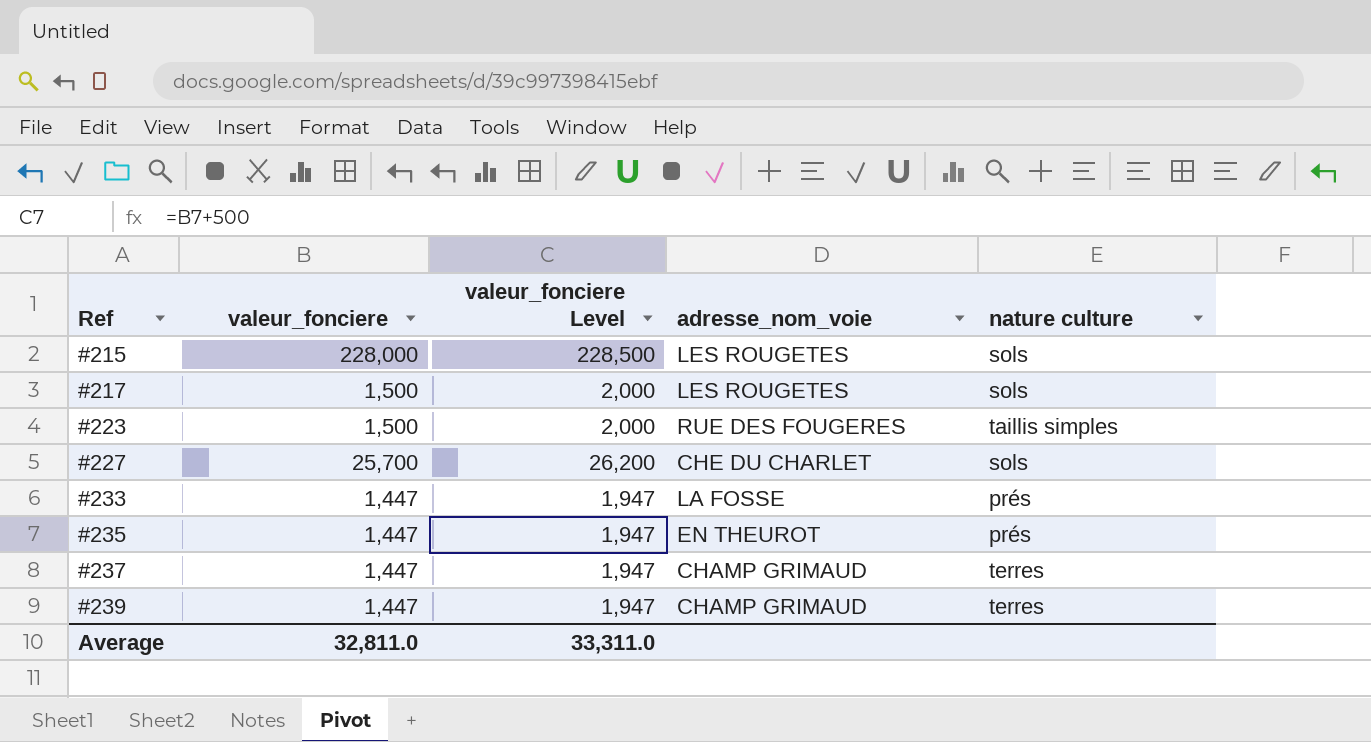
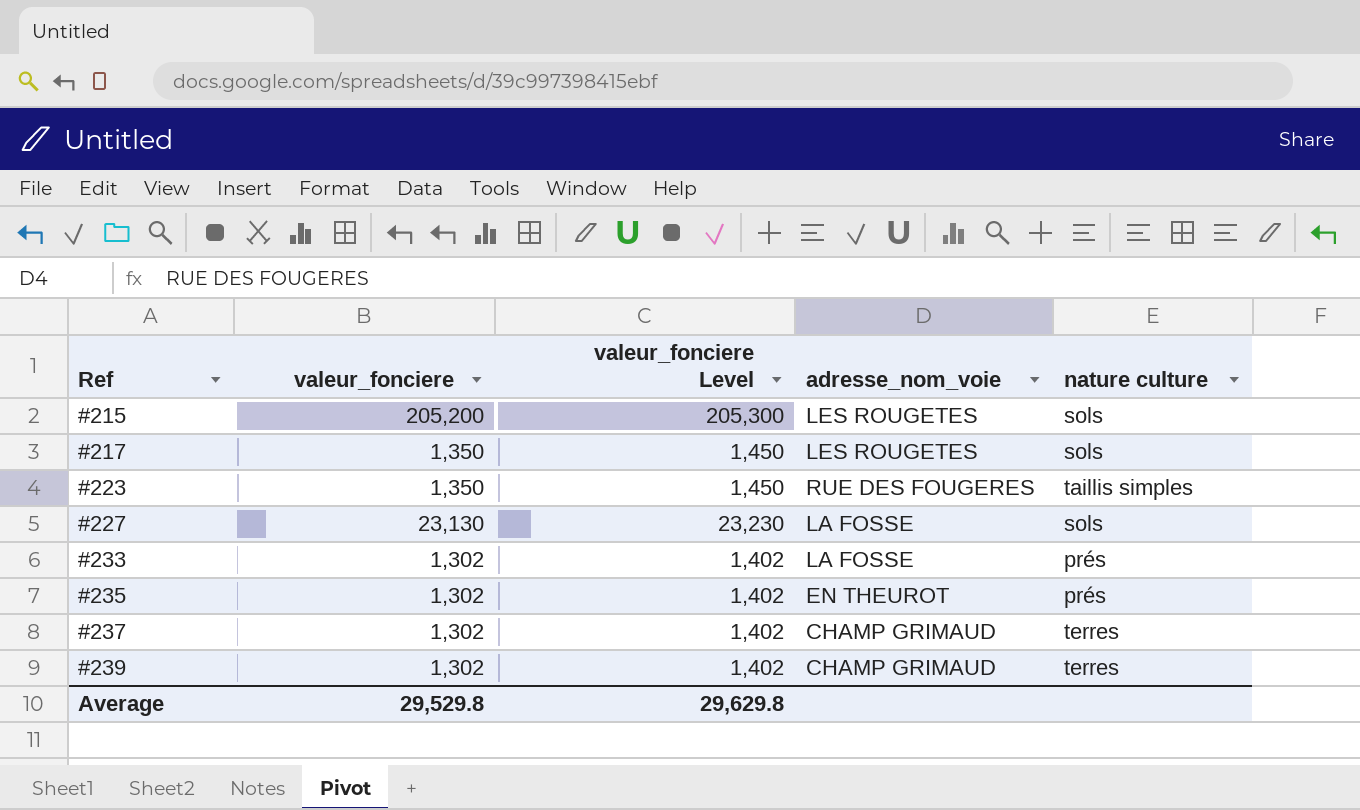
column valeur_fonciere Level | formula: [valeur_fonciere] + 500 -> [valeur_fonciere] + 100
#215 | valeur_fonciere: 228,000 -> 205,200
#217 | valeur_fonciere: 1,500 -> 1,350
#223 | valeur_fonciere: 1,500 -> 1,350
#227 | valeur_fonciere: 25,700 -> 23,130
#227 | adresse_nom_voie: CHE DU CHARLET -> LA FOSSE
#233 | valeur_fonciere: 1,447 -> 1,302
#235 | valeur_fonciere: 1,447 -> 1,302
#237 | valeur_fonciere: 1,447 -> 1,302
#239 | valeur_fonciere: 1,447 -> 1,302
Average | valeur_fonciere: 32,811.0 -> 29,529.8
Average | valeur_fonciere Level: 33,311.0 -> 29,629.8

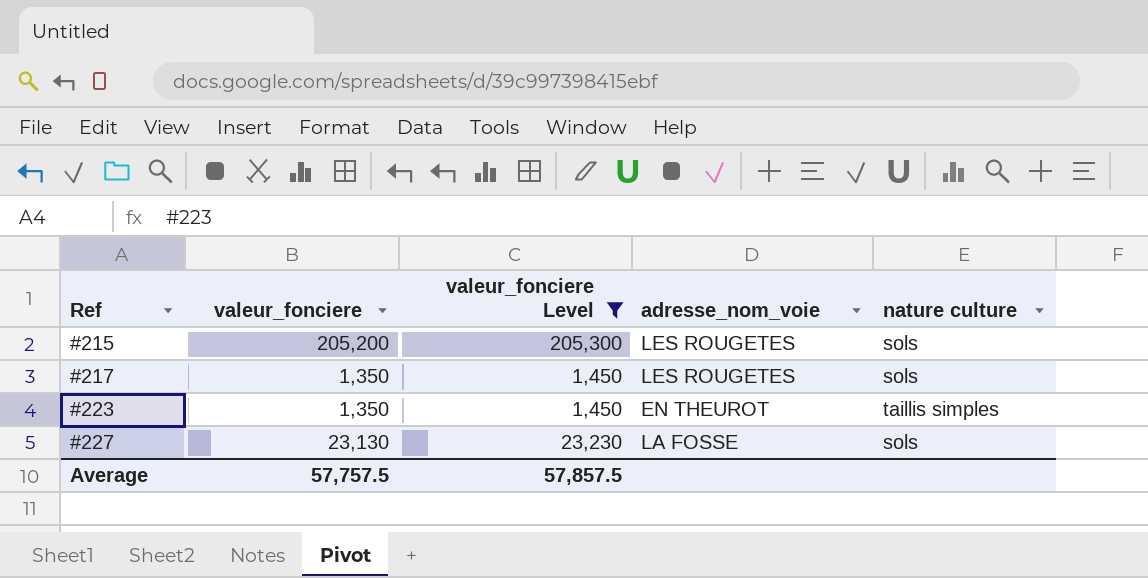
filter: none -> valeur_fonciere Level != 1,402
#223 | adresse_nom_voie: RUE DES FOUGERES -> EN THEUROT
Average | valeur_fonciere: 29,529.8 -> 57,757.5
Average | valeur_fonciere Level: 29,629.8 -> 57,857.5

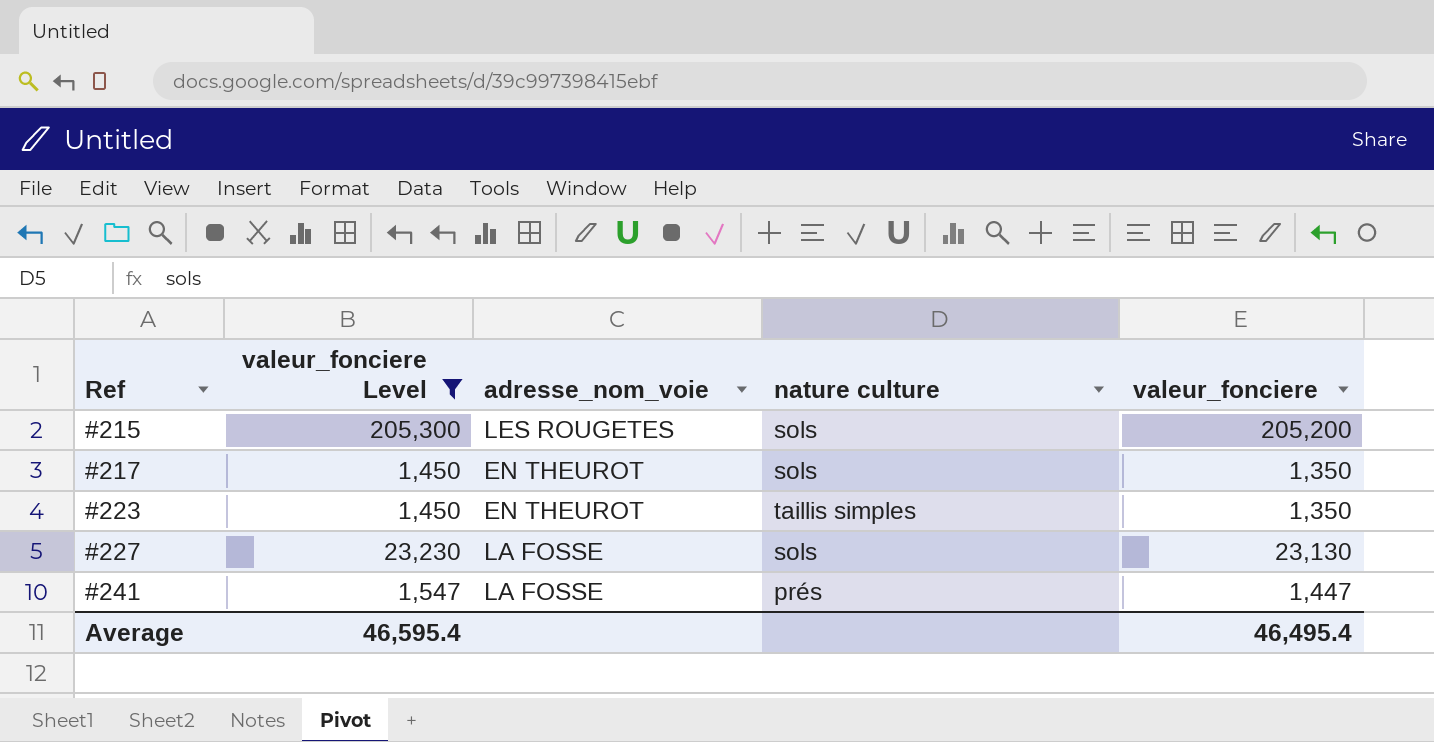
column valeur_fonciere | position: 2 -> 5
#217 | adresse_nom_voie: LES ROUGETES -> EN THEUROT
row #241: none -> 1,547 | LA FOSSE | prés | 1,447
Average | valeur_fonciere Level: 57,857.5 -> 46,595.4
Average | valeur_fonciere: 57,757.5 -> 46,495.4

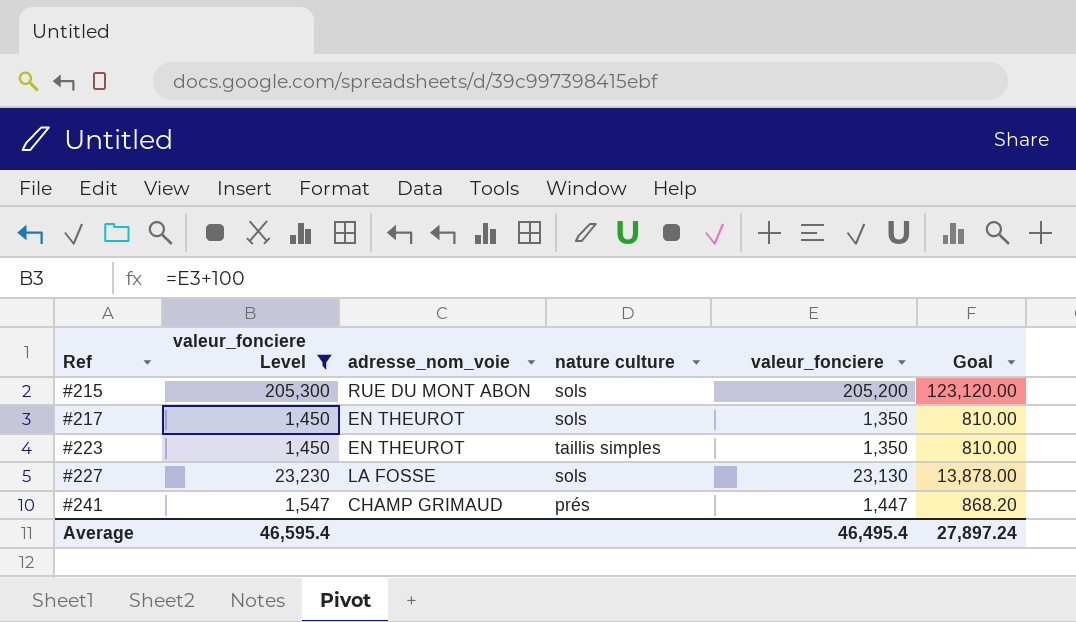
column Goal | formula: none -> [valeur_fonciere] * 0.6
#215 | adresse_nom_voie: LES ROUGETES -> RUE DU MONT ABON
#241 | adresse_nom_voie: LA FOSSE -> CHAMP GRIMAUD

